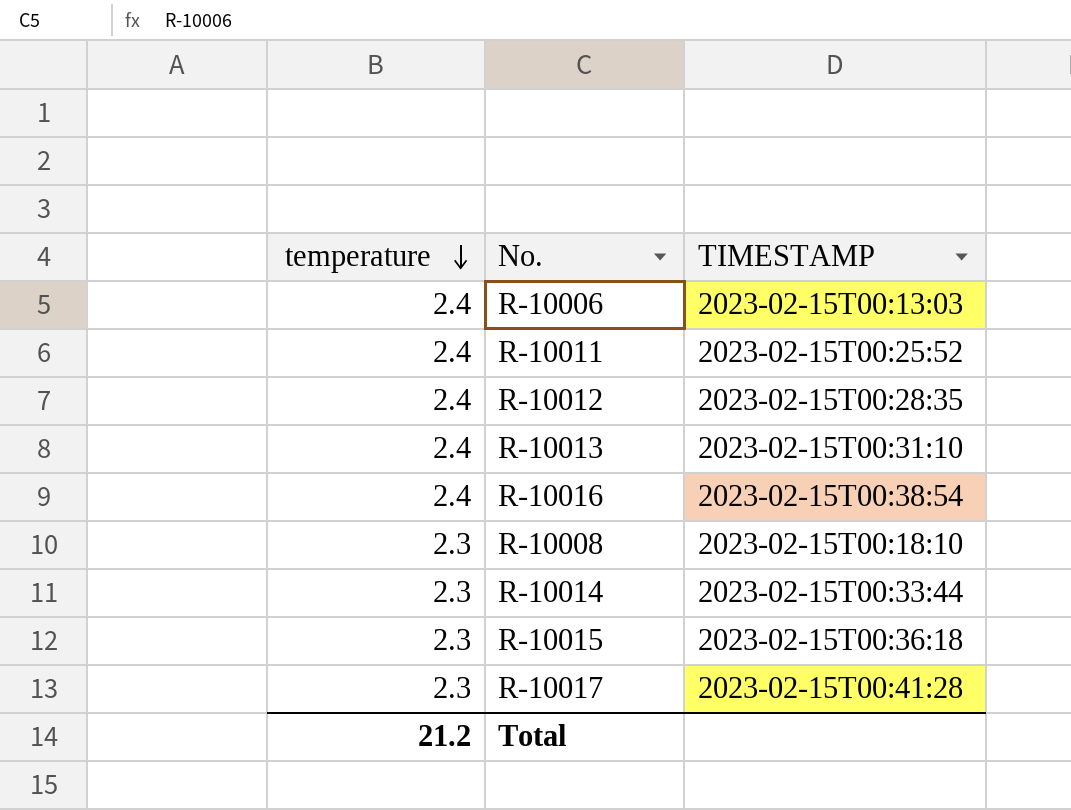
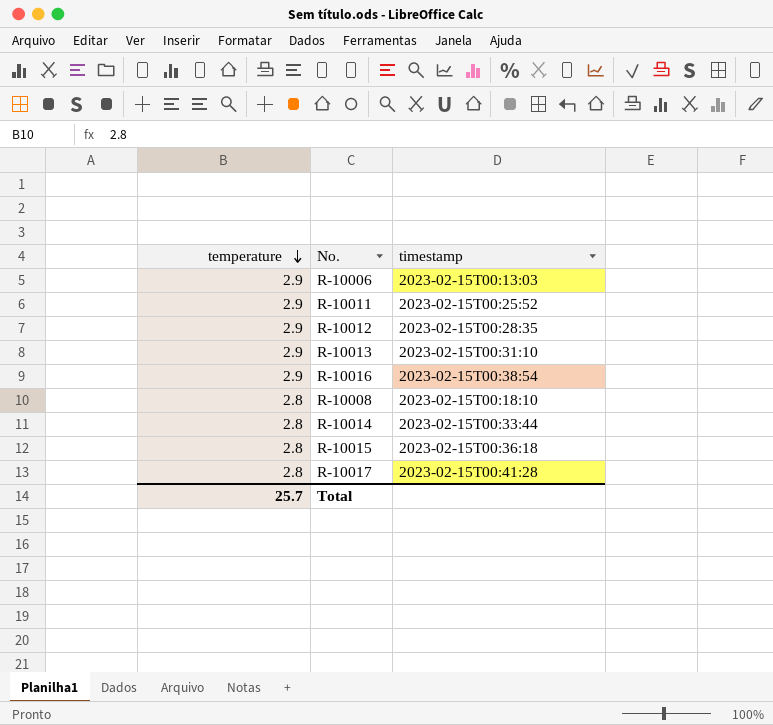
column name: TIMESTAMP -> timestamp
R-10006 | temperature: 2.4 -> 2.9
R-10011 | temperature: 2.4 -> 2.9
R-10012 | temperature: 2.4 -> 2.9
R-10013 | temperature: 2.4 -> 2.9
R-10016 | temperature: 2.4 -> 2.9
R-10008 | temperature: 2.3 -> 2.8
R-10014 | temperature: 2.3 -> 2.8
R-10015 | temperature: 2.3 -> 2.8
R-10017 | temperature: 2.3 -> 2.8
Total | temperature: 21.2 -> 25.7

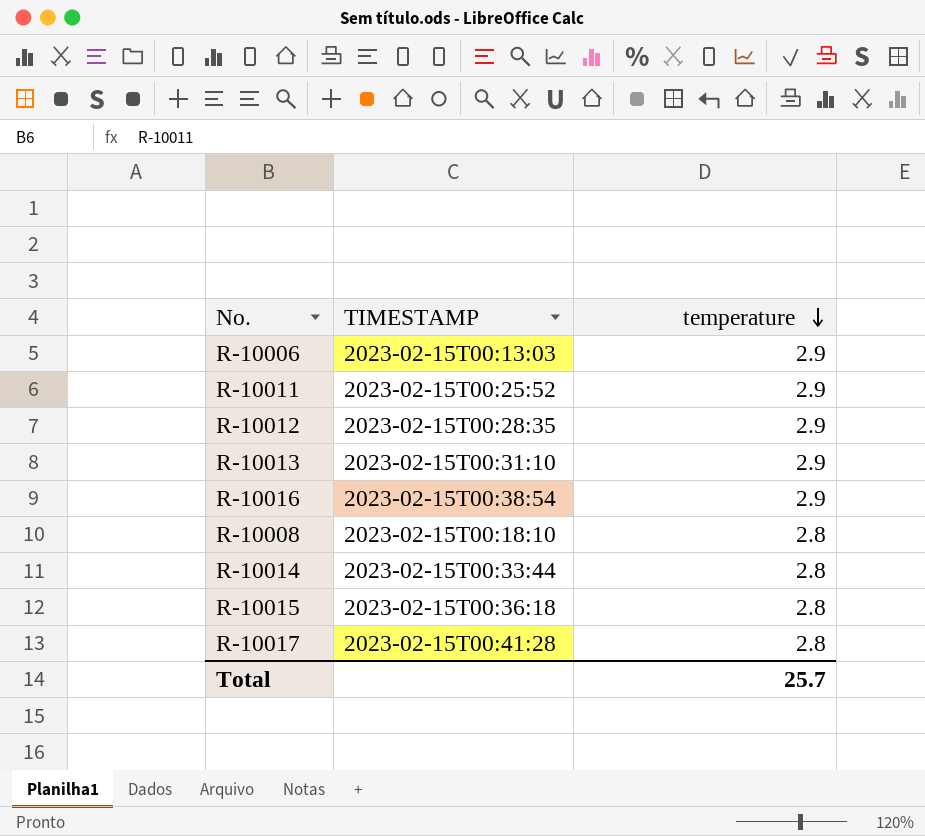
column name: timestamp -> TIMESTAMP
column temperature | position: 1 -> 3

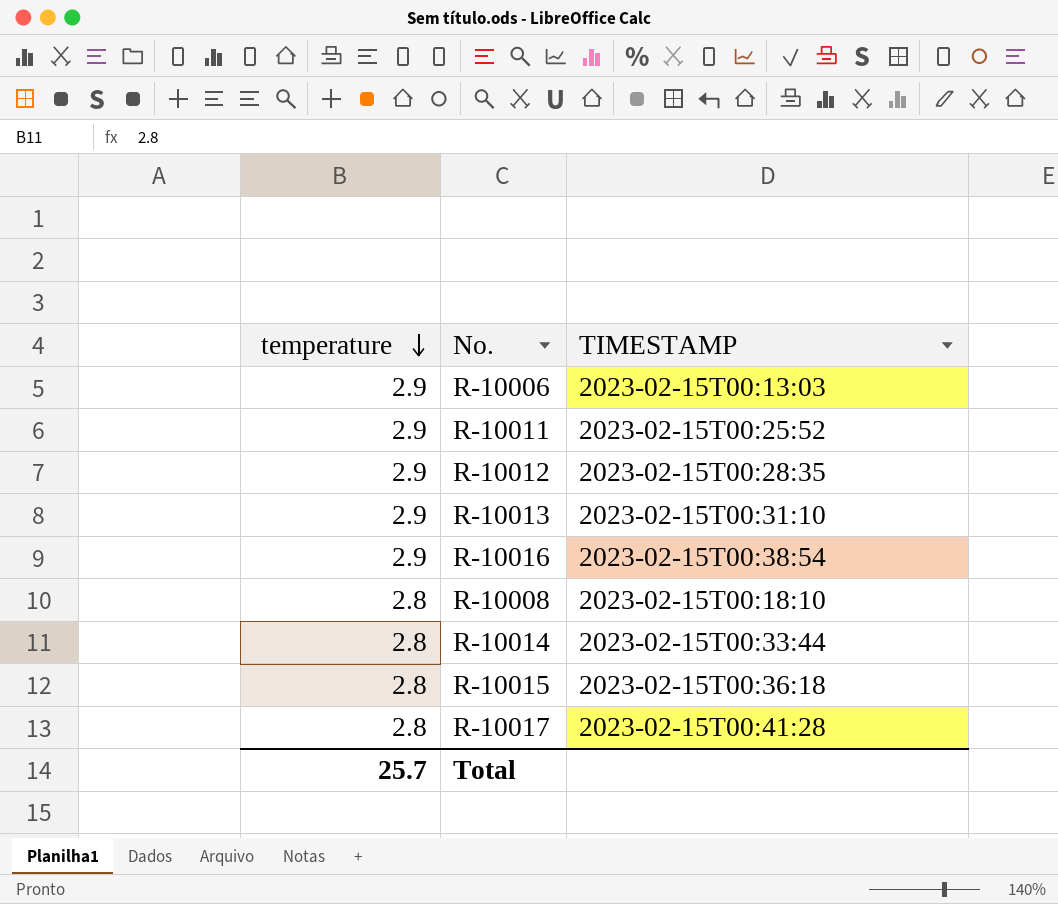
column temperature | position: 3 -> 1

